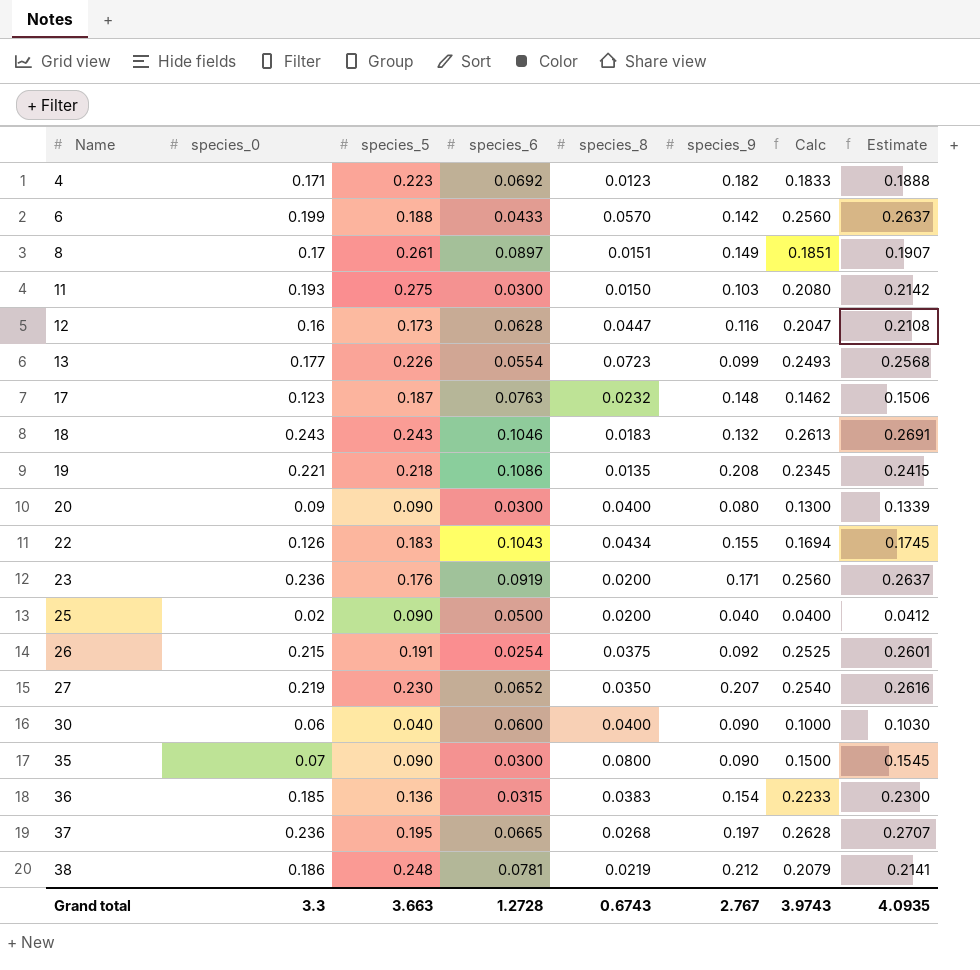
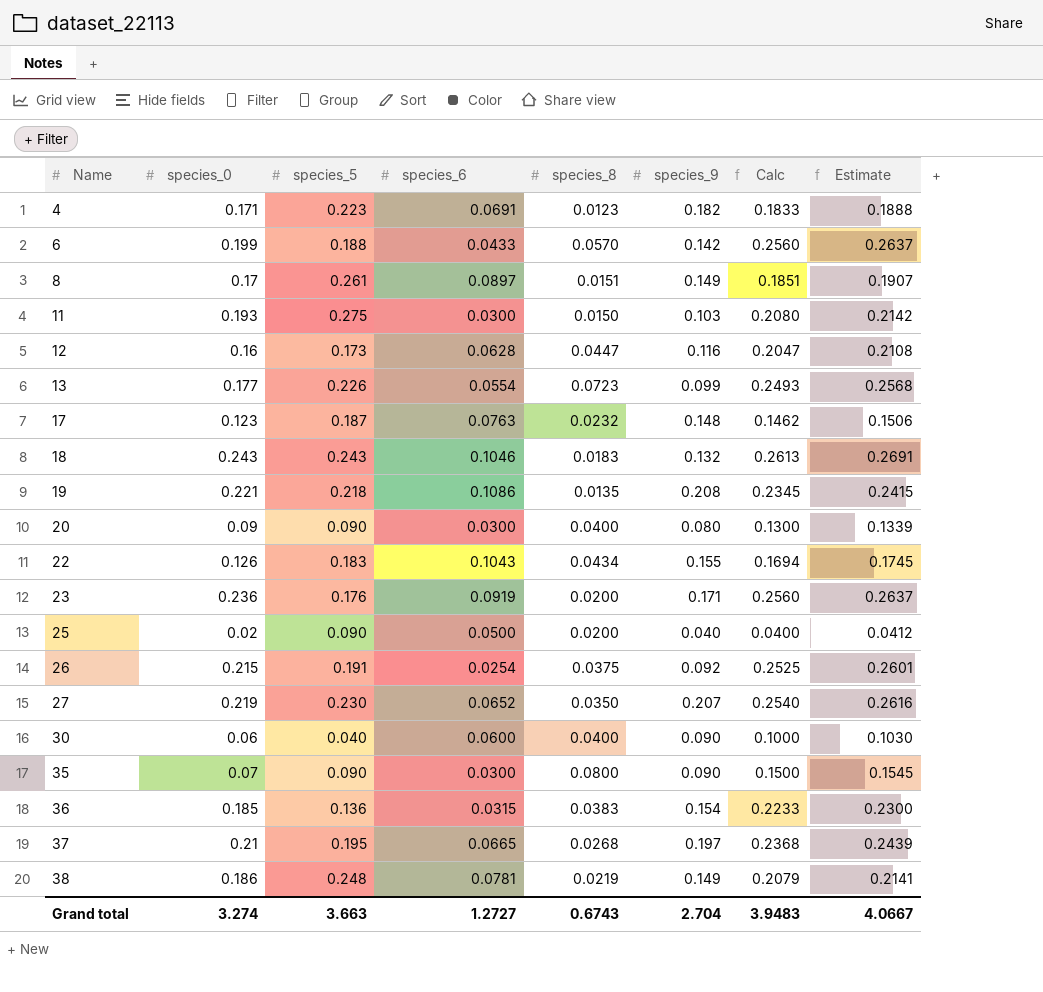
4 | species_6: 0.0692 -> 0.0691
37 | species_0: 0.236 -> 0.21
37 | Calc: 0.2628 -> 0.2368
37 | Estimate: 0.2707 -> 0.2439
38 | species_9: 0.212 -> 0.149
Grand total | species_0: 3.3 -> 3.274
Grand total | species_6: 1.2728 -> 1.2727
Grand total | species_9: 2.767 -> 2.704
Grand total | Calc: 3.9743 -> 3.9483
Grand total | Estimate: 4.0935 -> 4.0667

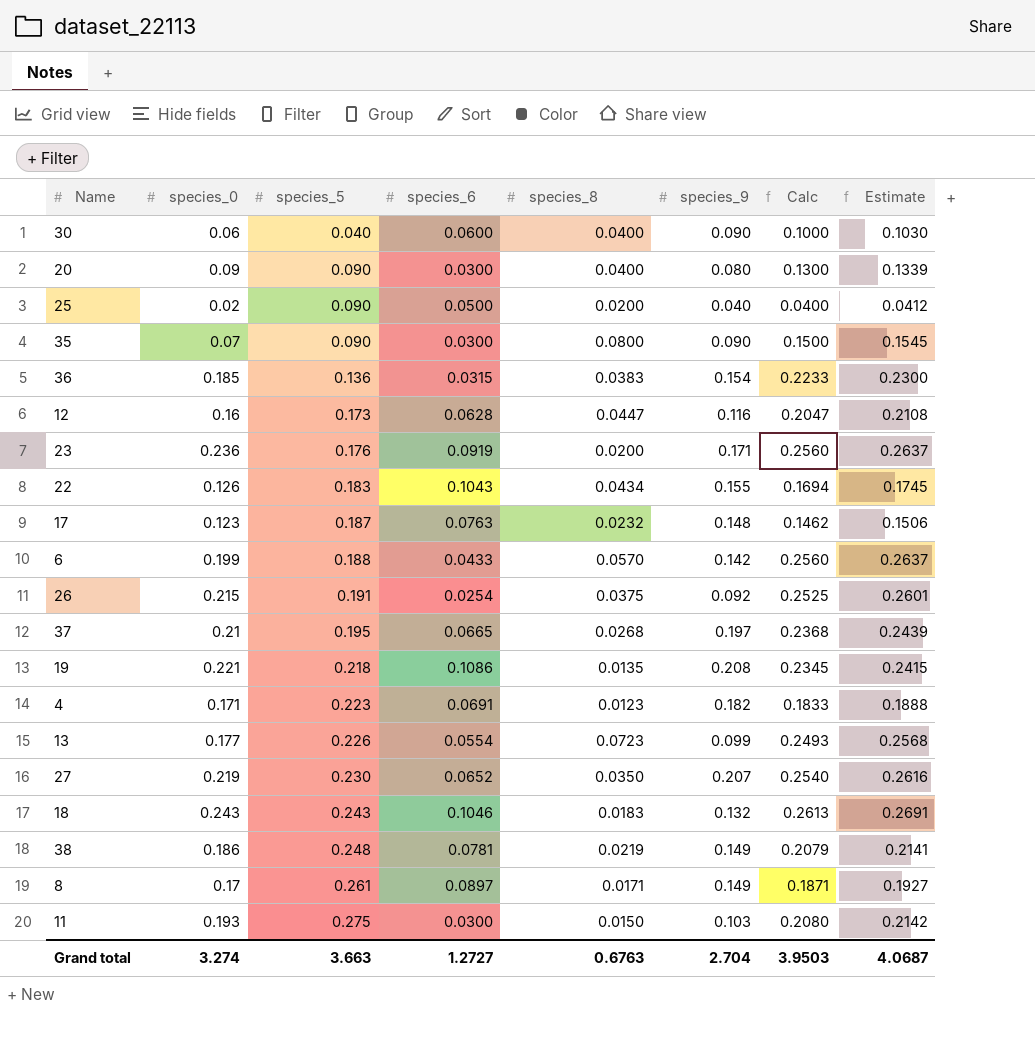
row order: Name ascending -> species_5 ascending
8 | species_8: 0.0151 -> 0.0171
8 | Calc: 0.1851 -> 0.1871
8 | Estimate: 0.1907 -> 0.1927
Grand total | species_8: 0.6743 -> 0.6763
Grand total | Calc: 3.9483 -> 3.9503
Grand total | Estimate: 4.0667 -> 4.0687

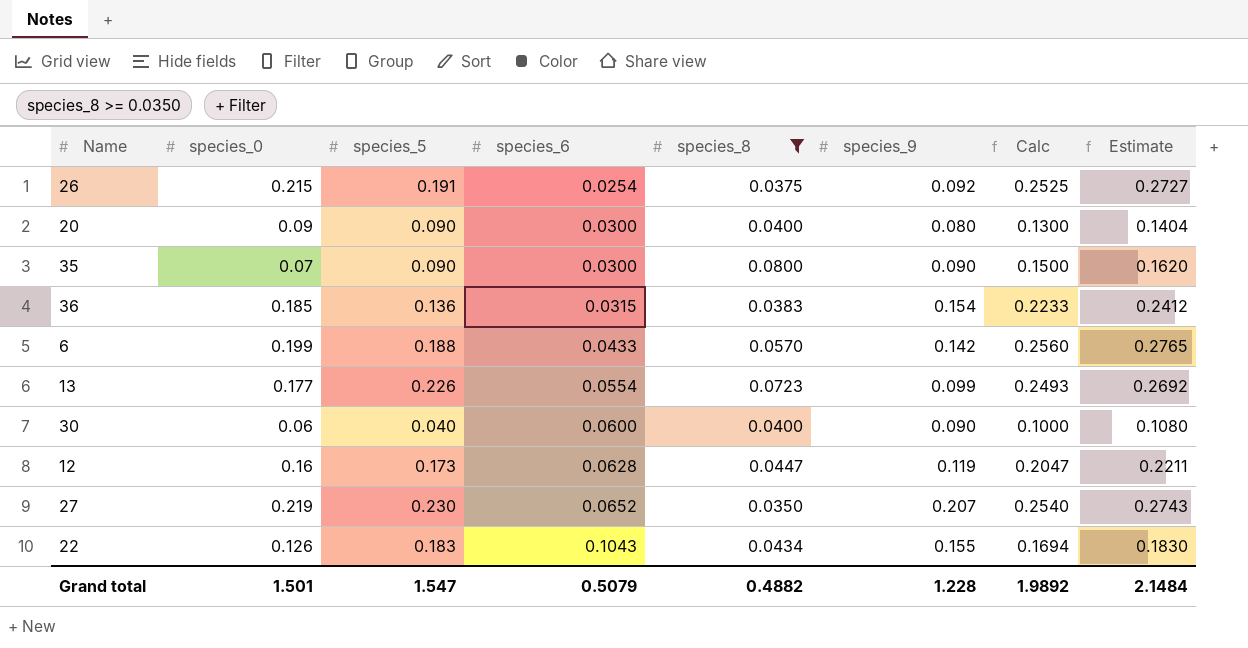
filter: none -> species_8 >= 0.0350
row order: species_5 ascending -> species_6 ascending
column Estimate | formula: [Calc] * 1.03 -> [Calc] * 1.08
12 | species_9: 0.116 -> 0.119
Grand total | species_0: 3.274 -> 1.501
Grand total | species_5: 3.663 -> 1.547
Grand total | species_6: 1.2727 -> 0.5079
Grand total | species_8: 0.6763 -> 0.4882
Grand total | species_9: 2.704 -> 1.228
Grand total | Calc: 3.9503 -> 1.9892
Grand total | Estimate: 4.0687 -> 2.1484

